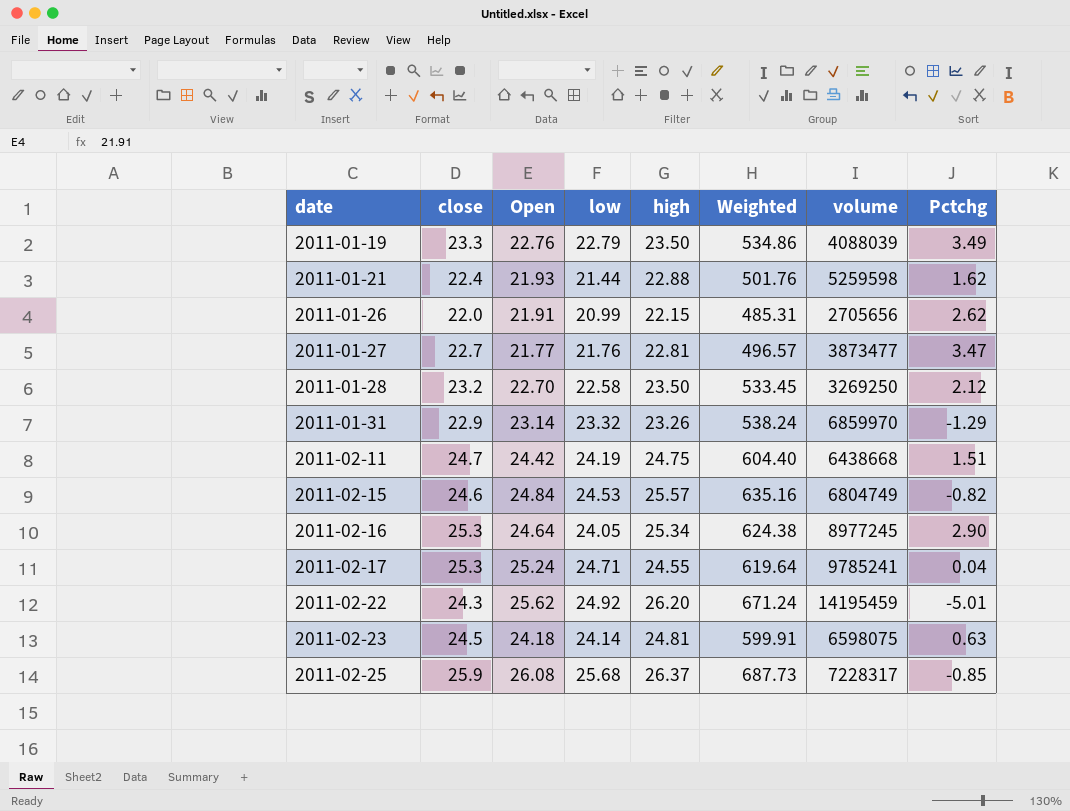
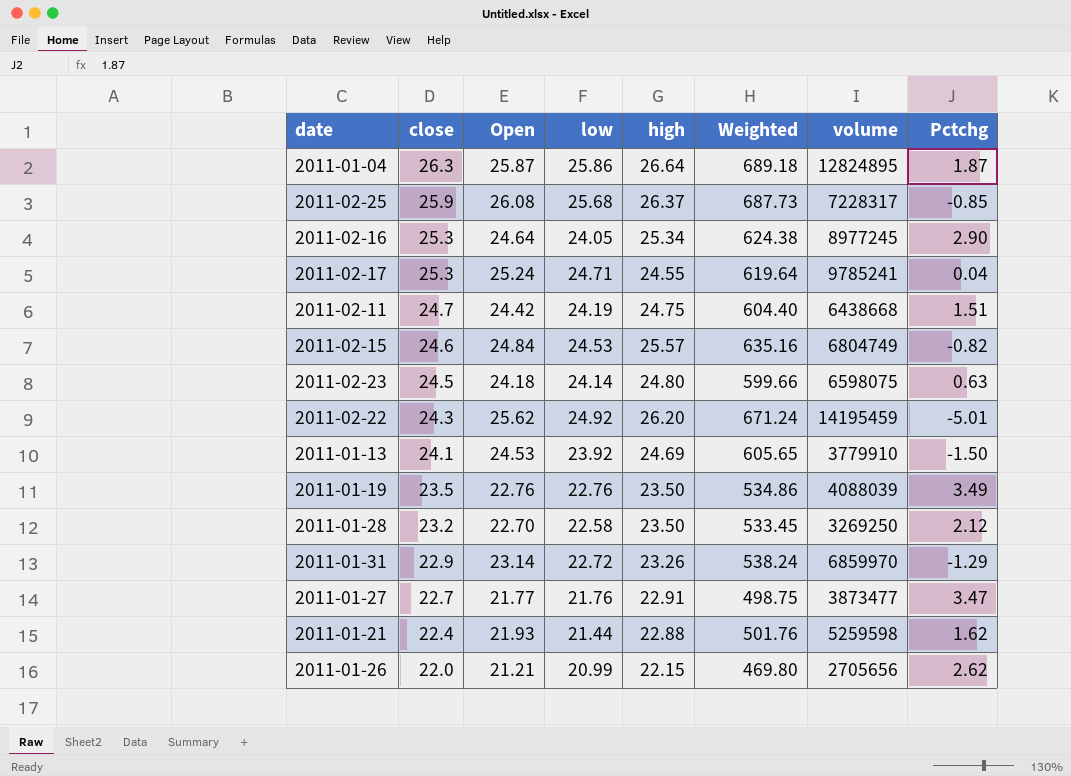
row order: date ascending -> close descending
row 2011-01-04: none -> 26.3 | 25.87 | 25.86 | 26.64 | 689.18 | 12824895 | 1.87
2011-02-23 | high: 24.81 -> 24.80
2011-02-23 | Weighted: 599.91 -> 599.66
row 2011-01-13: none -> 24.1 | 24.53 | 23.92 | 24.69 | 605.65 | 3779910 | -1.50
2011-01-19 | close: 23.3 -> 23.5
2011-01-19 | low: 22.79 -> 22.76
2011-01-31 | low: 23.32 -> 22.72
2011-01-27 | high: 22.81 -> 22.91
2011-01-27 | Weighted: 496.57 -> 498.75
2011-01-26 | Open: 21.91 -> 21.21
2011-01-26 | Weighted: 485.31 -> 469.80

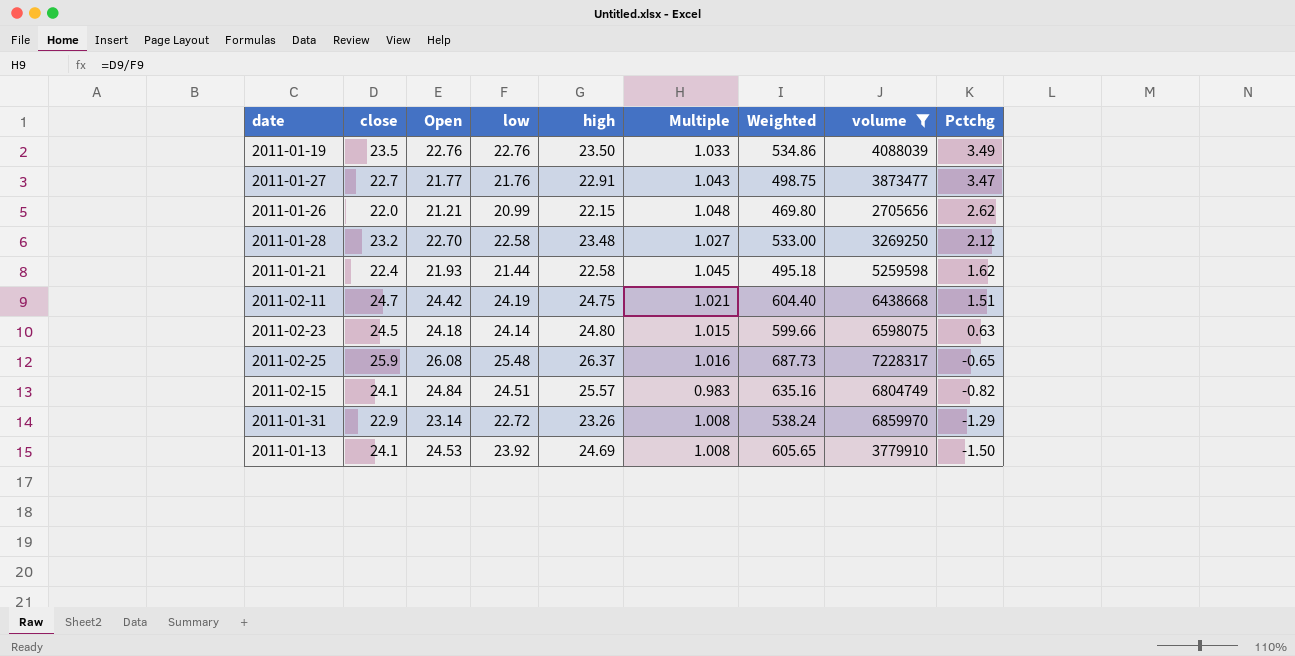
filter: none -> volume <= 7228317
row order: close descending -> Pctchg descending
column Multiple | formula: none -> [close] / [low]
2011-01-28 | high: 23.50 -> 23.48
2011-01-28 | Weighted: 533.45 -> 533.00
2011-01-21 | high: 22.88 -> 22.58
2011-01-21 | Weighted: 501.76 -> 495.18
2011-02-25 | low: 25.68 -> 25.48
2011-02-25 | Pctchg: -0.85 -> -0.65
2011-02-15 | close: 24.6 -> 24.1
2011-02-15 | low: 24.53 -> 24.51

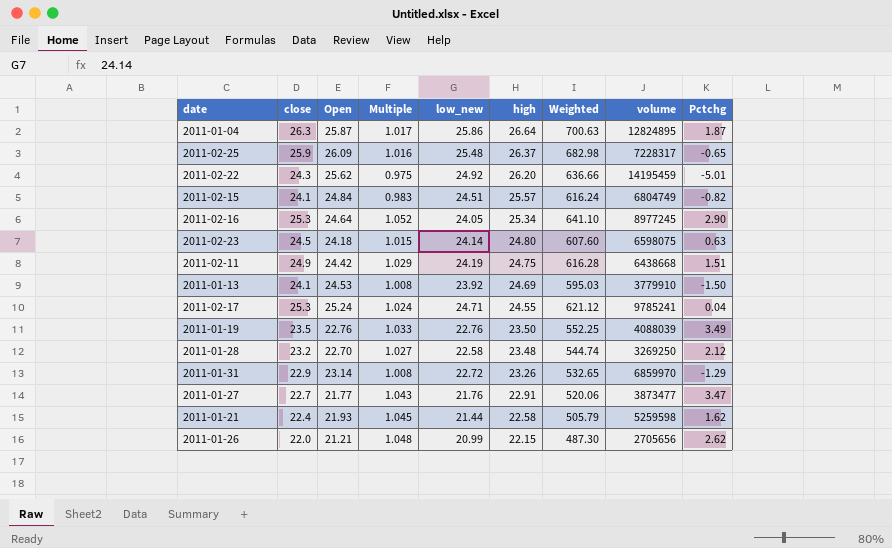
filter: volume <= 7228317 -> none
row order: Pctchg descending -> high descending
column Multiple | position: 6 -> 4
column name: low -> low_new
column Weighted | formula: [Open] * [high] -> [close] * [high]
2011-02-25 | Open: 26.08 -> 26.09
2011-02-11 | close: 24.7 -> 24.9
2011-02-11 | Multiple: 1.021 -> 1.029

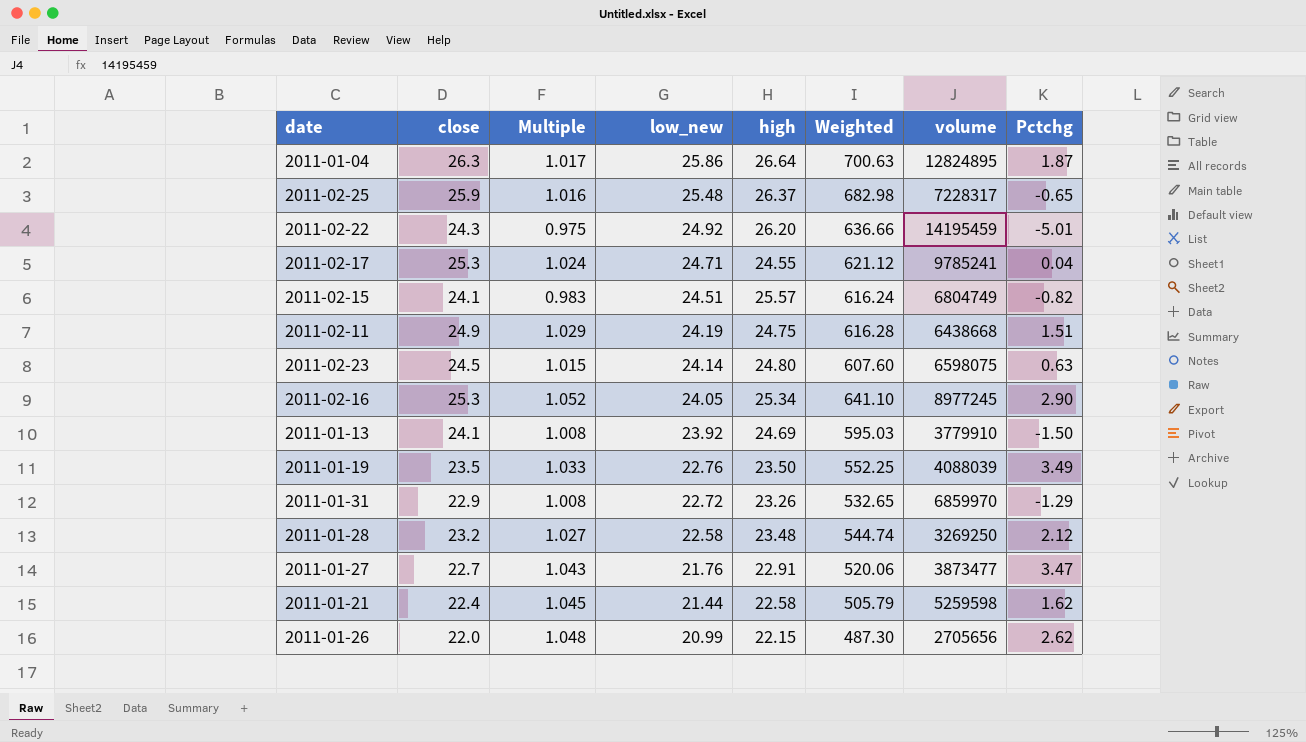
row order: high descending -> low_new descending
column Open | position: 3 -> none

